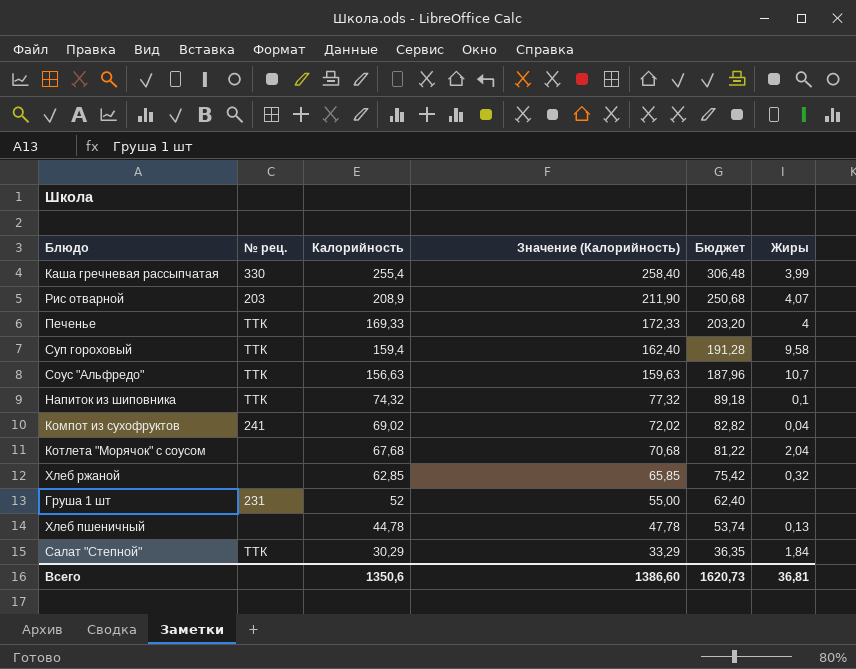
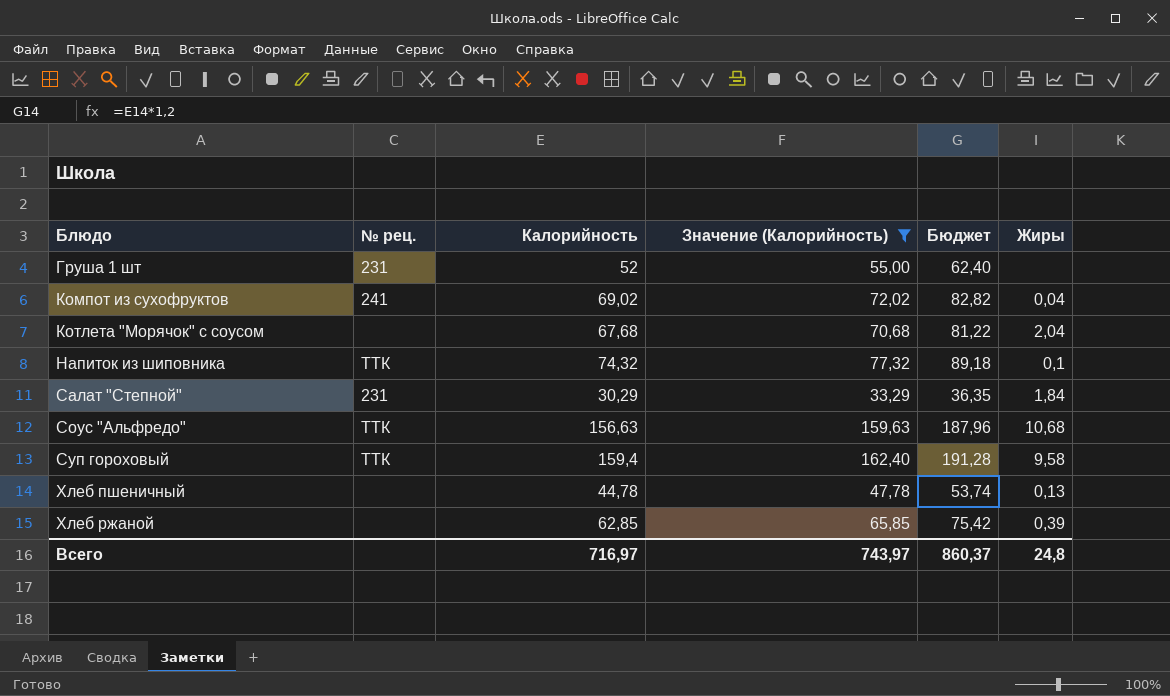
filter: none -> Значение (Калорийность) <= 162,40
row order: Калорийность descending -> Блюдо ascending
Салат "Степной" | № рец.: ТТК -> 231
Соус "Альфредо" | Жиры: 10,7 -> 10,68
Хлеб ржаной | Жиры: 0,32 -> 0,39
Всего | Калорийность: 1350,6 -> 716,97
Всего | Значение (Калорийность): 1386,60 -> 743,97
Всего | Бюджет: 1620,73 -> 860,37
Всего | Жиры: 36,81 -> 24,8

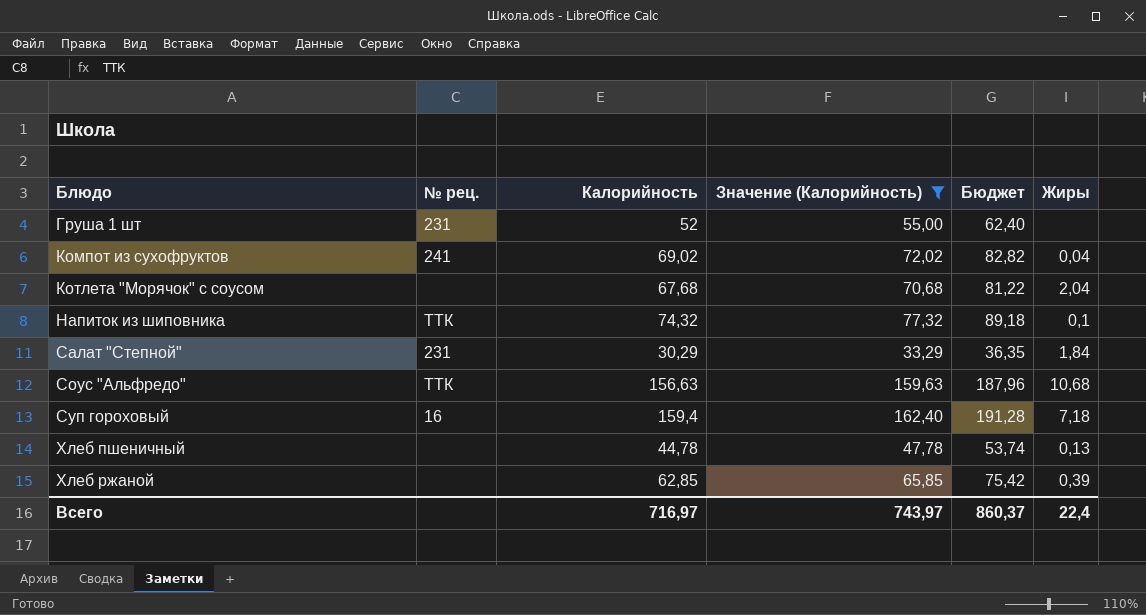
Суп гороховый | № рец.: ТТК -> 16
Суп гороховый | Жиры: 9,58 -> 7,18
Всего | Жиры: 24,8 -> 22,4

